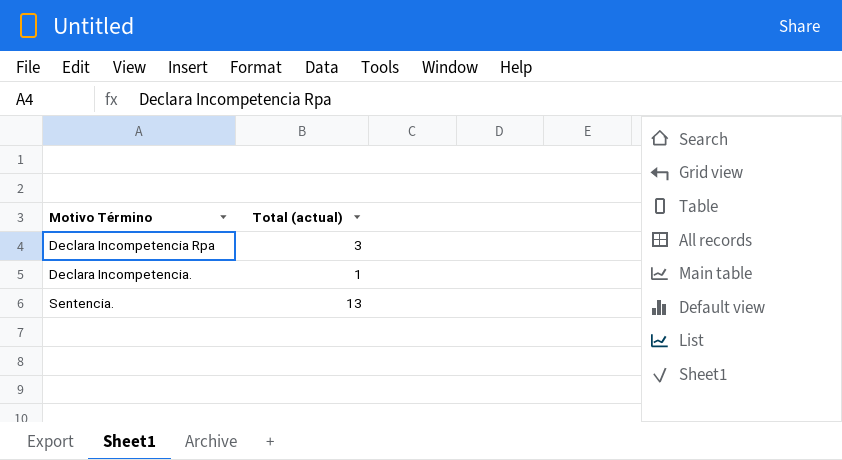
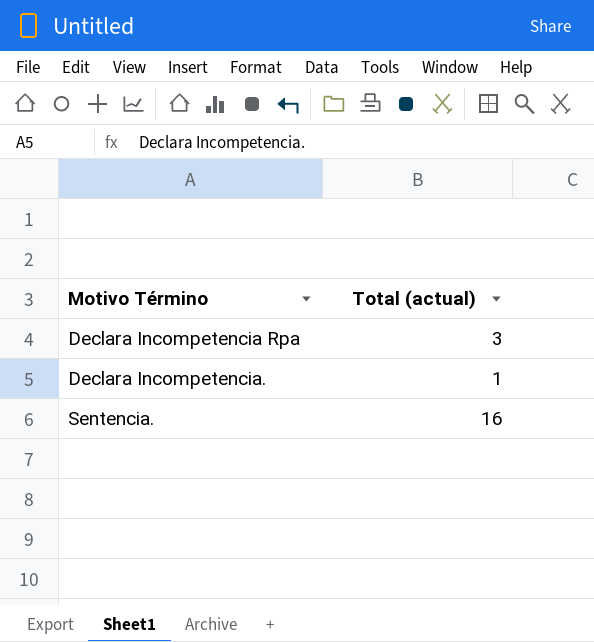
Sentencia. | Total (actual): 13 -> 16

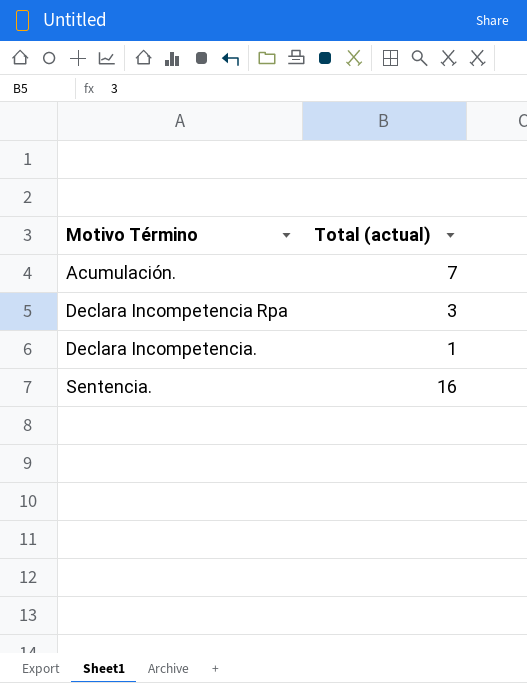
row Acumulación.: none -> 7

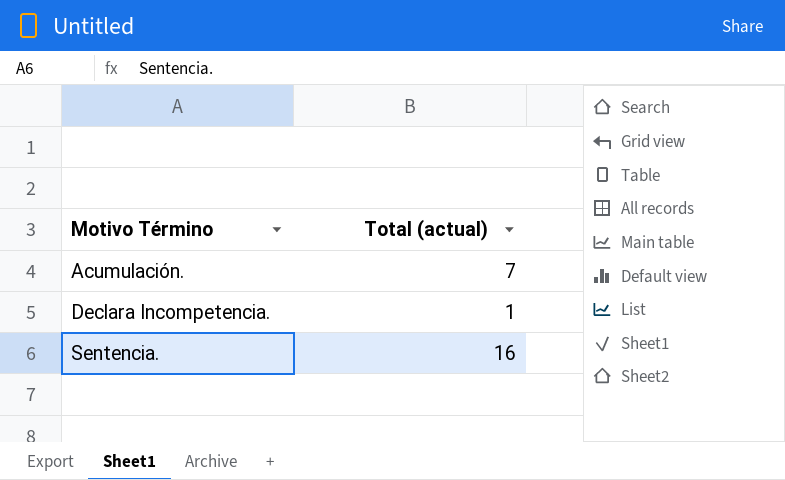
row Declara Incompetencia Rpa: 3 -> none

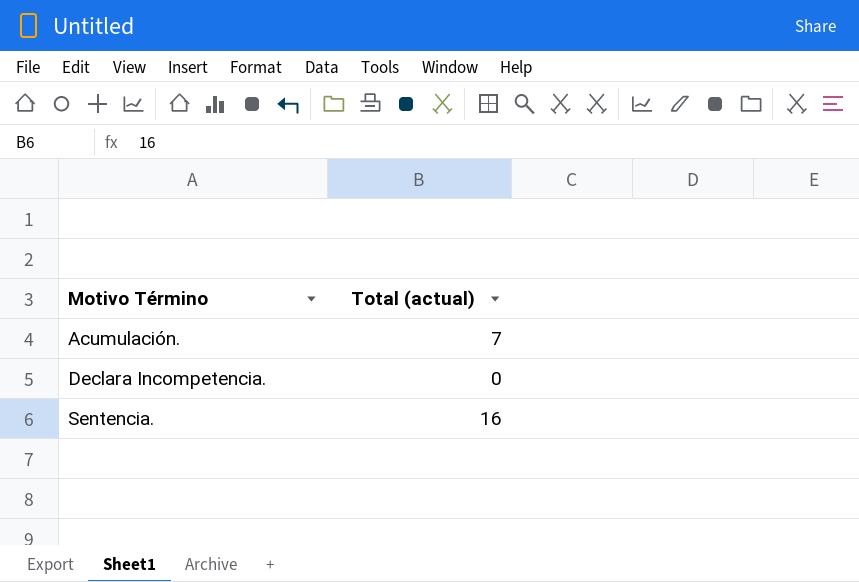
Declara Incompetencia. | Total (actual): 1 -> 0

